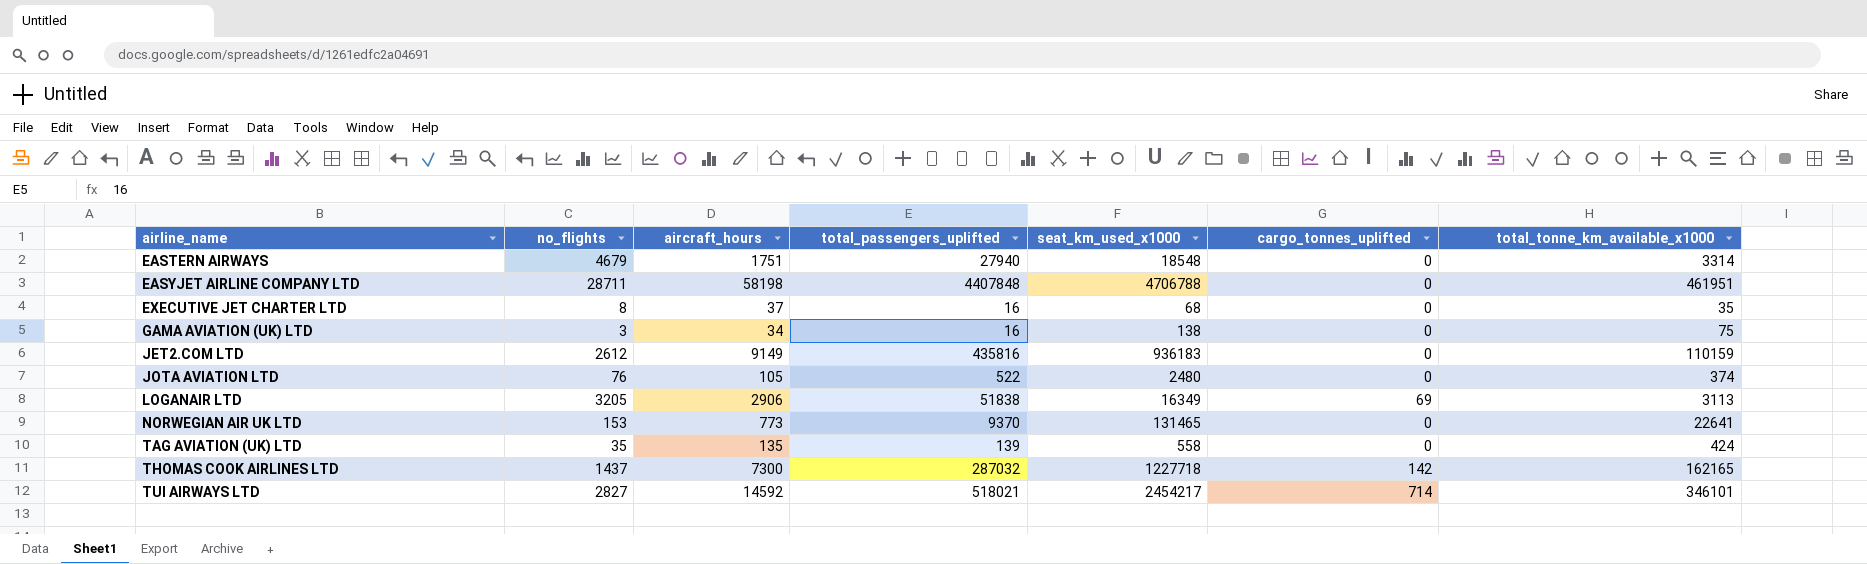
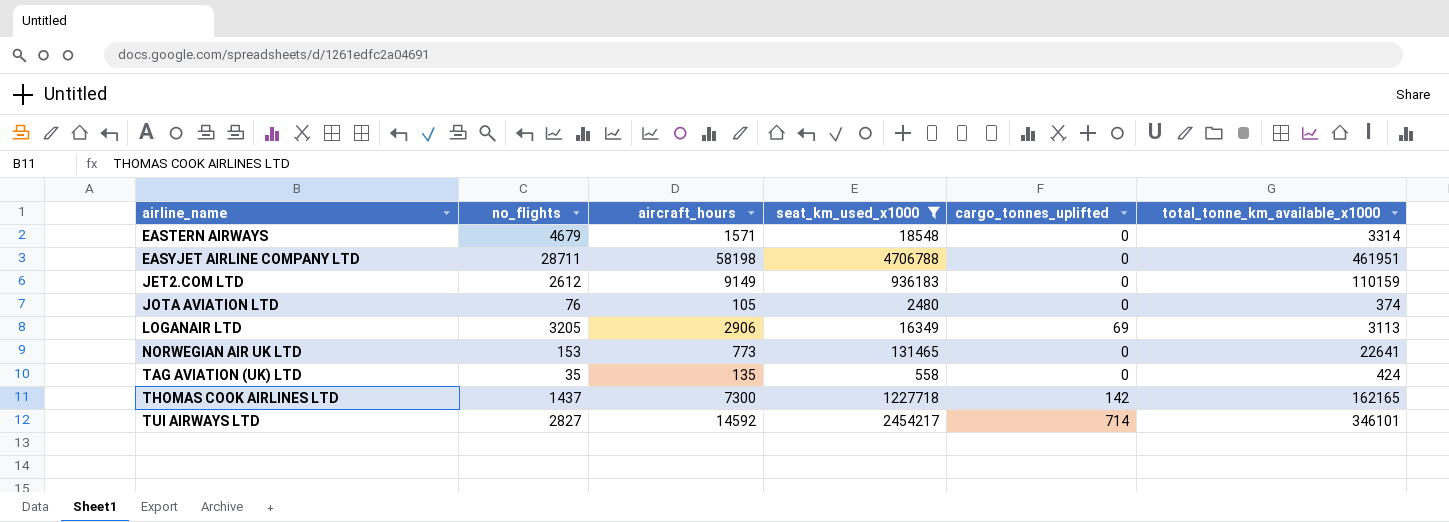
filter: none -> seat_km_used_x1000 >= 558
column total_passengers_uplifted | position: 4 -> none
EASTERN AIRWAYS | aircraft_hours: 1751 -> 1571

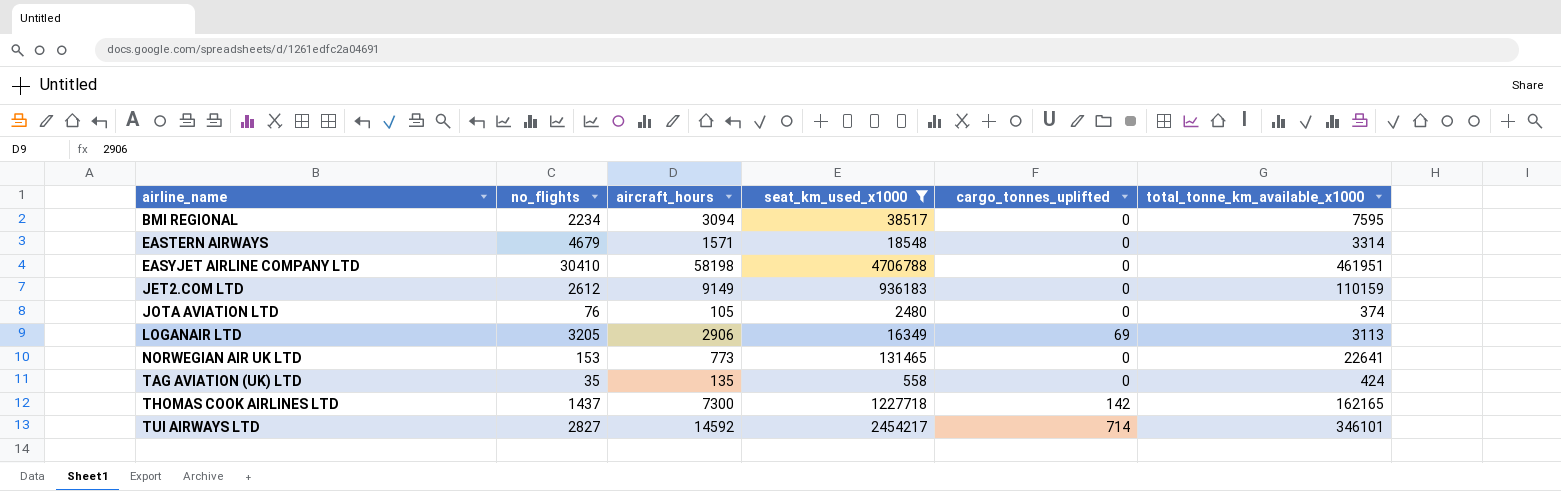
row BMI REGIONAL: none -> 2234 | 3094 | 38517 | 0 | 7595
EASYJET AIRLINE COMPANY LTD | no_flights: 28711 -> 30410

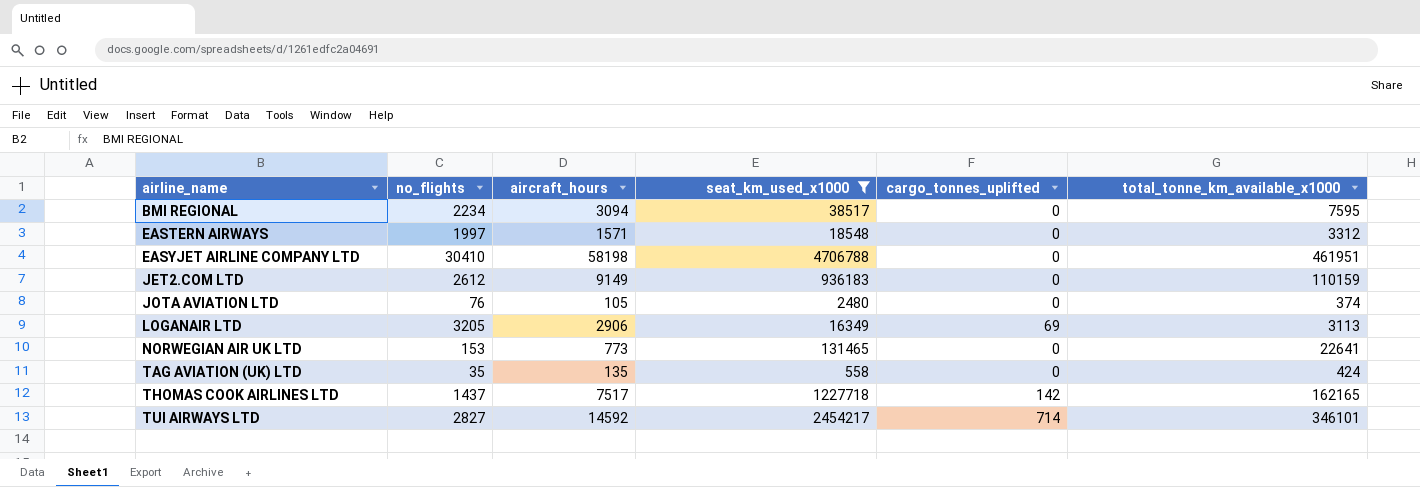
EASTERN AIRWAYS | no_flights: 4679 -> 1997
EASTERN AIRWAYS | total_tonne_km_available_x1000: 3314 -> 3312
THOMAS COOK AIRLINES LTD | aircraft_hours: 7300 -> 7517

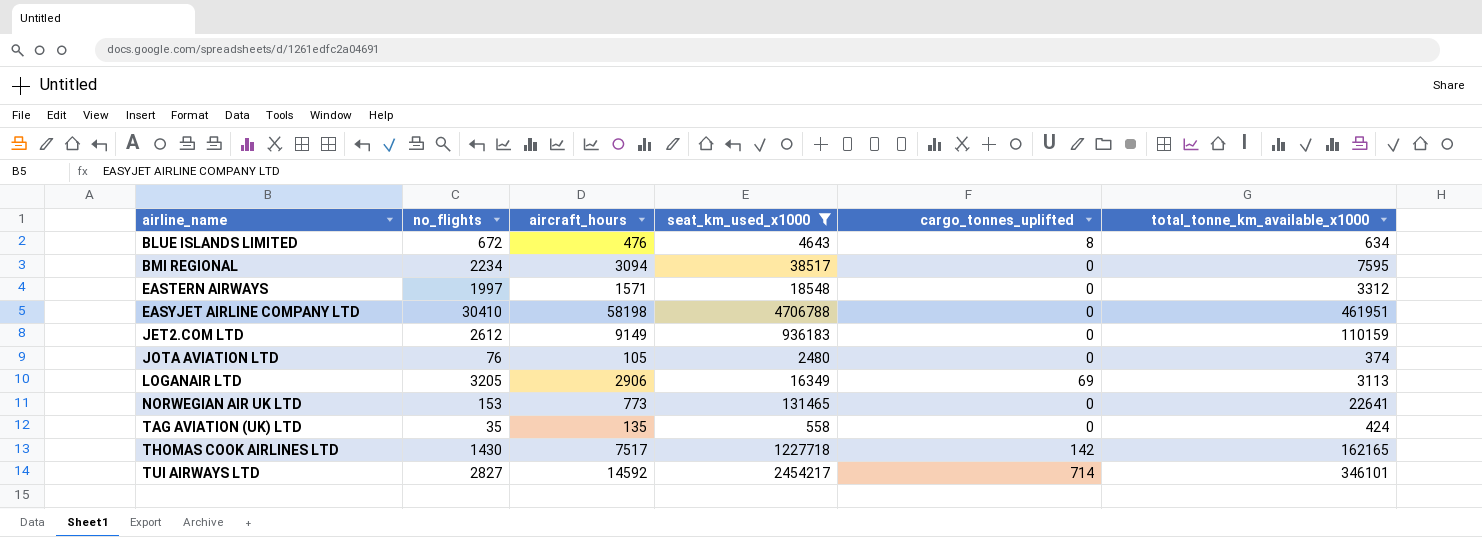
row BLUE ISLANDS LIMITED: none -> 672 | 476 | 4643 | 8 | 634
THOMAS COOK AIRLINES LTD | no_flights: 1437 -> 1430

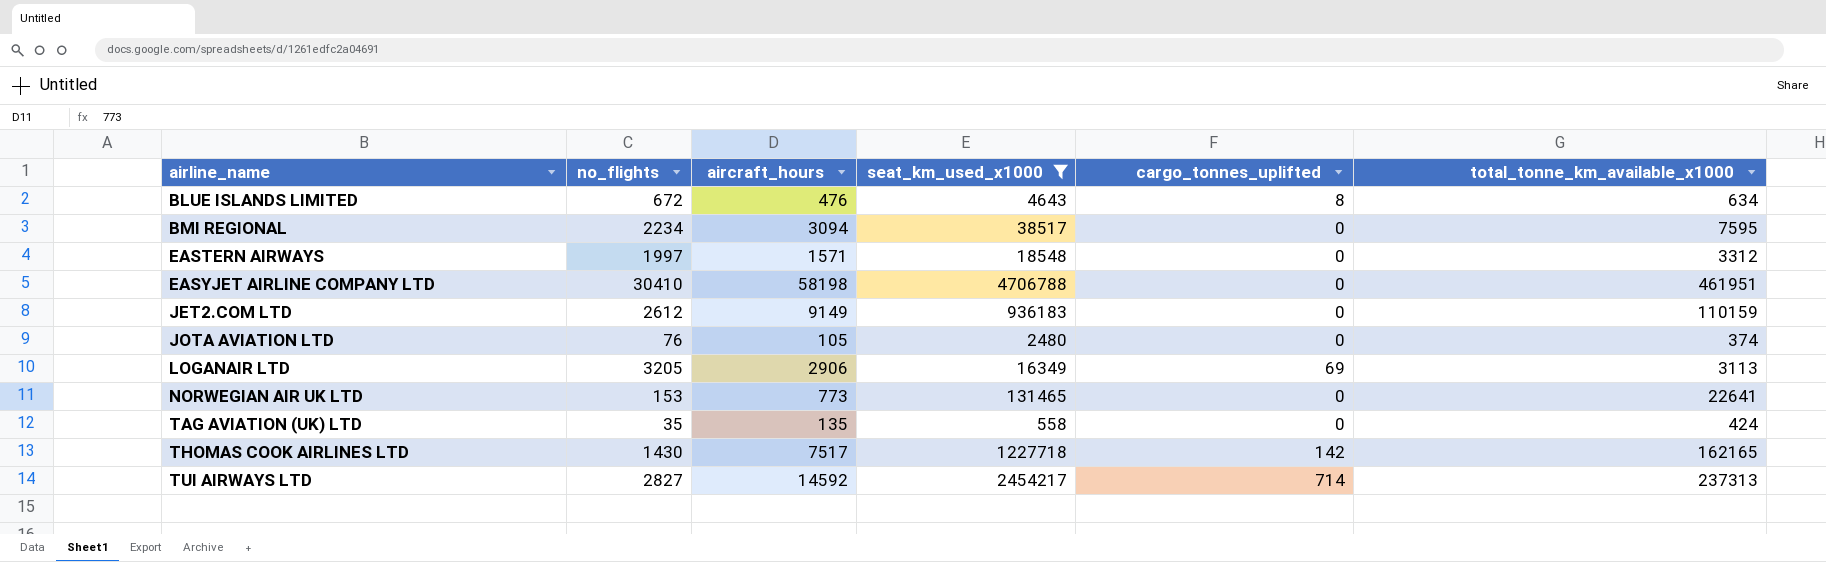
TUI AIRWAYS LTD | total_tonne_km_available_x1000: 346101 -> 237313

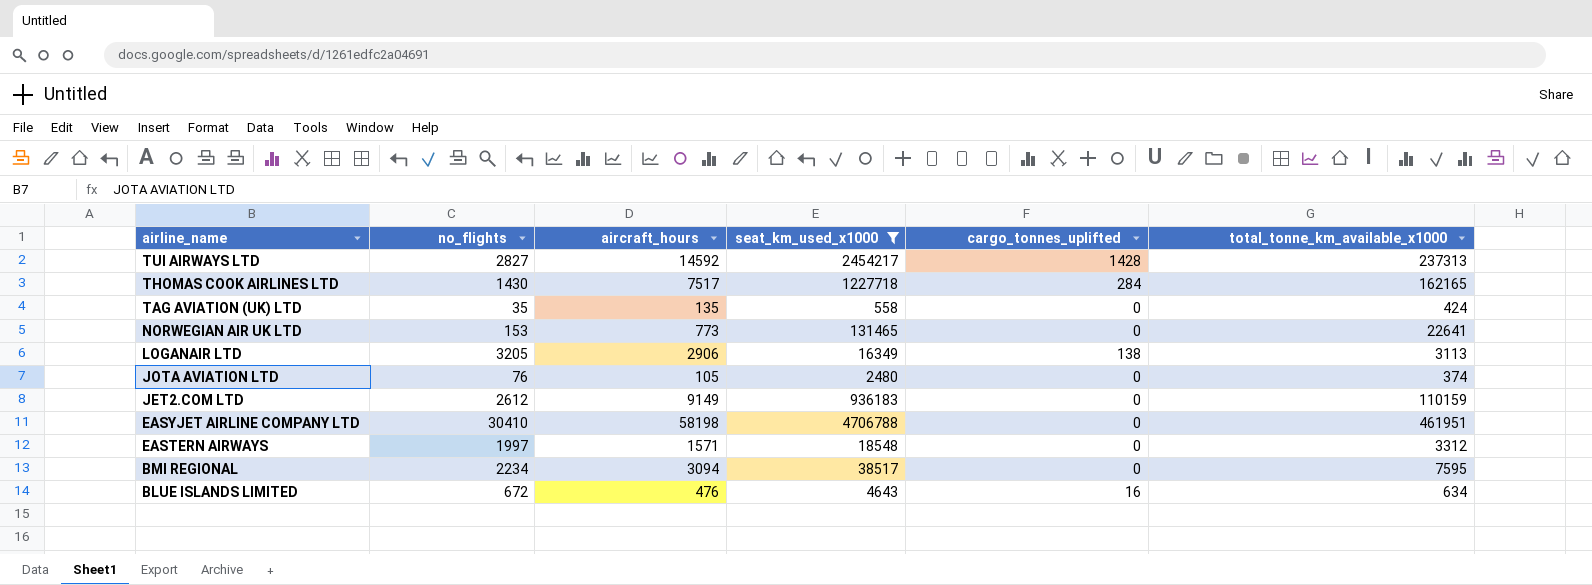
row order: airline_name ascending -> airline_name descending
TUI AIRWAYS LTD | cargo_tonnes_uplifted: 714 -> 1428
THOMAS COOK AIRLINES LTD | cargo_tonnes_uplifted: 142 -> 284
LOGANAIR LTD | cargo_tonnes_uplifted: 69 -> 138
BLUE ISLANDS LIMITED | cargo_tonnes_uplifted: 8 -> 16

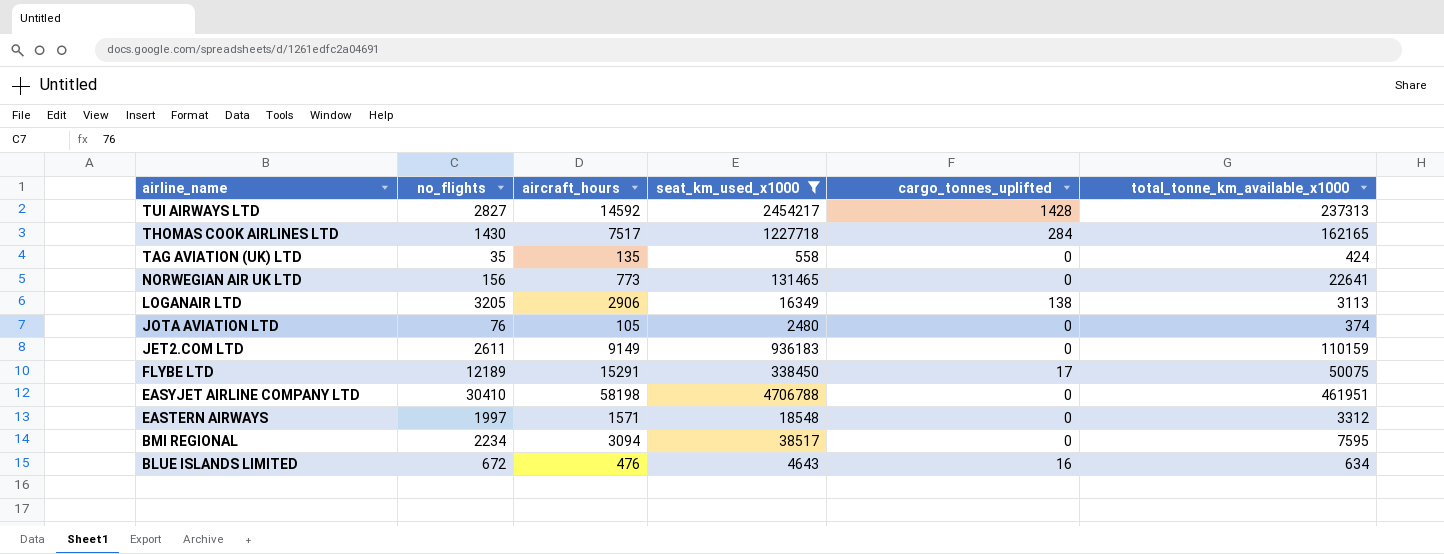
NORWEGIAN AIR UK LTD | no_flights: 153 -> 156
JET2.COM LTD | no_flights: 2612 -> 2611
row FLYBE LTD: none -> 12189 | 15291 | 338450 | 17 | 50075

